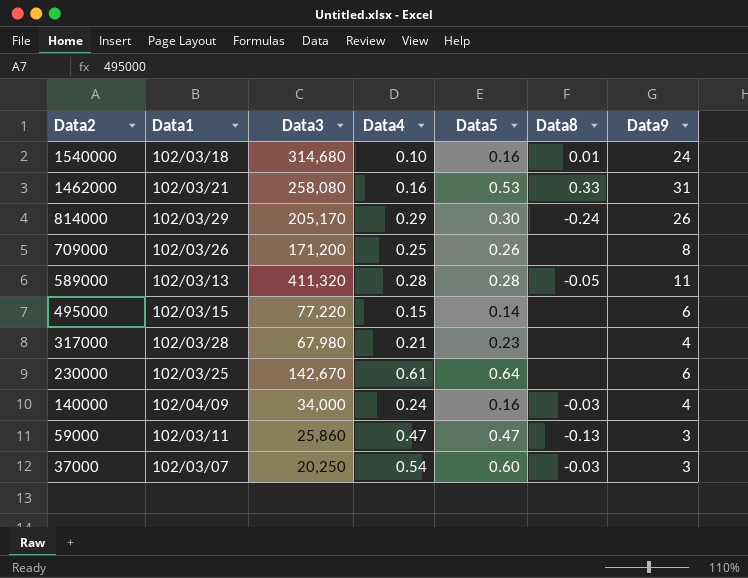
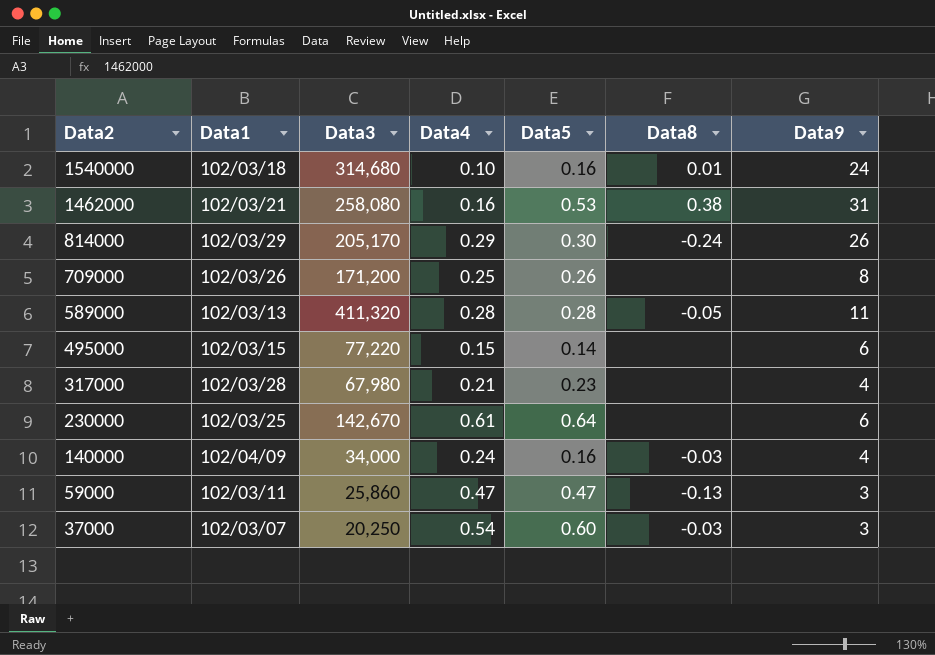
1462000 | Data8: 0.33 -> 0.38

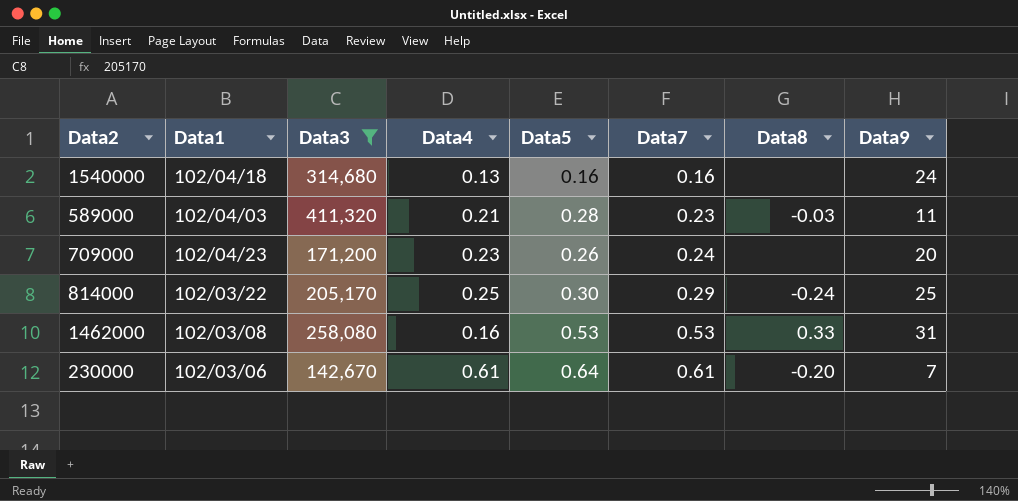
filter: none -> Data3 >= 142,670
row order: Data2 descending -> Data7 ascending
column Data7 | position: none -> 6
1540000 | Data1: 102/03/18 -> 102/04/18
1540000 | Data4: 0.10 -> 0.13
1540000 | Data8: 0.01 -> none
589000 | Data1: 102/03/13 -> 102/04/03
589000 | Data4: 0.28 -> 0.21
589000 | Data8: -0.05 -> -0.03
709000 | Data1: 102/03/26 -> 102/04/23
709000 | Data4: 0.25 -> 0.23
709000 | Data9: 8 -> 20
814000 | Data1: 102/03/29 -> 102/03/22
814000 | Data4: 0.29 -> 0.25
814000 | Data9: 26 -> 25
1462000 | Data1: 102/03/21 -> 102/03/08
1462000 | Data8: 0.38 -> 0.33
230000 | Data1: 102/03/25 -> 102/03/06
230000 | Data8: none -> -0.20
230000 | Data9: 6 -> 7

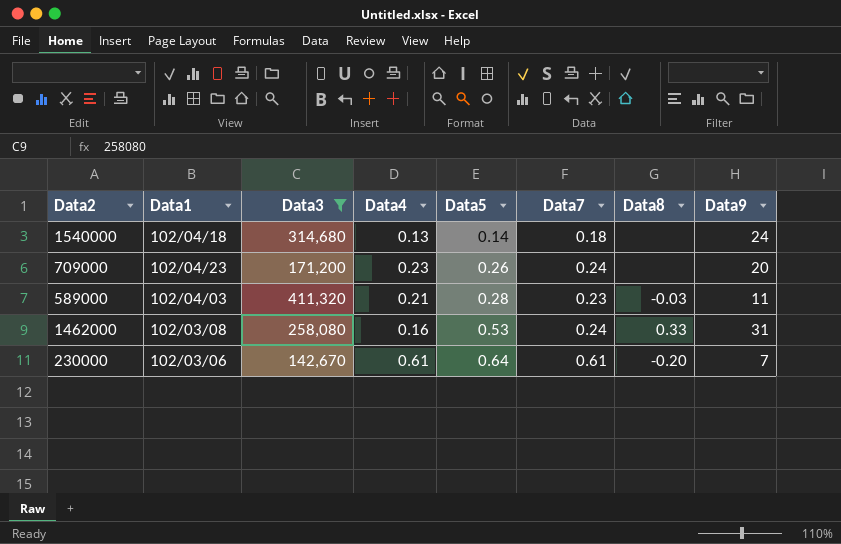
row order: Data7 ascending -> Data5 ascending
row 814000: 102/03/22 | 205,170 | 0.25 | 0.30 | 0.29 | -0.24 | 25 -> none
1540000 | Data5: 0.16 -> 0.14
1540000 | Data7: 0.16 -> 0.18
1462000 | Data7: 0.53 -> 0.24

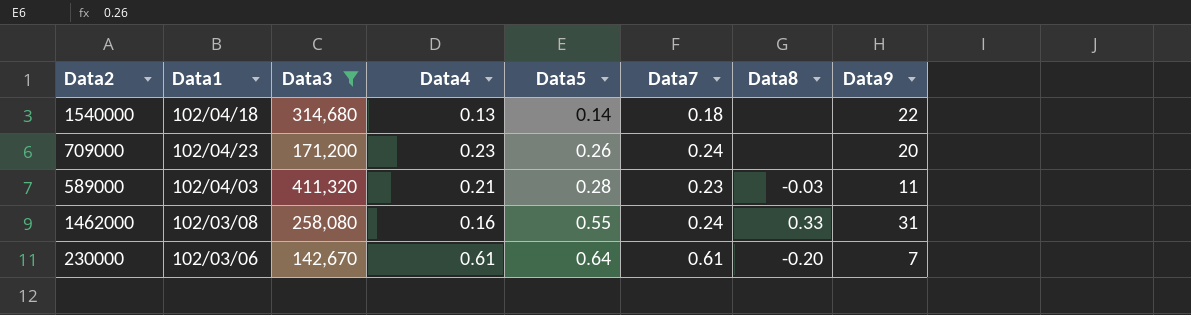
1540000 | Data9: 24 -> 22
1462000 | Data5: 0.53 -> 0.55

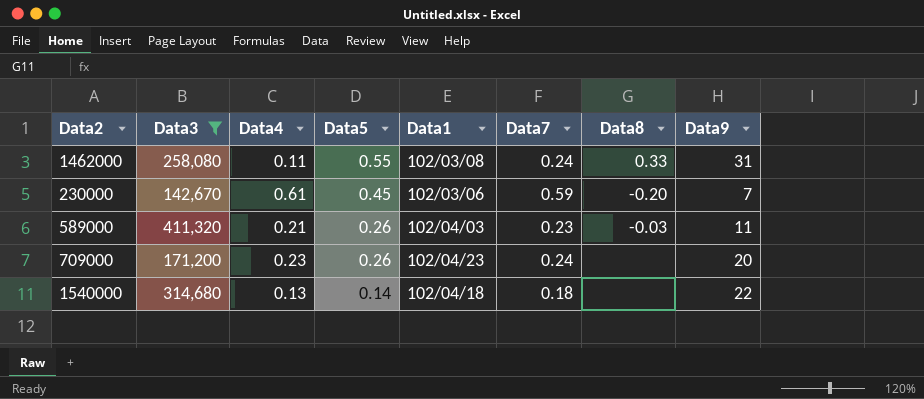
row order: Data5 ascending -> Data5 descending
column Data1 | position: 2 -> 5
1462000 | Data4: 0.16 -> 0.11
230000 | Data5: 0.64 -> 0.45
230000 | Data7: 0.61 -> 0.59
589000 | Data5: 0.28 -> 0.26

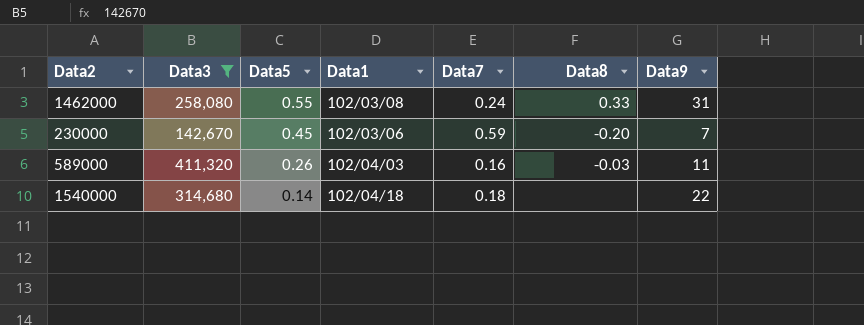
column Data4 | position: 3 -> none
row 709000: 171,200 | 0.23 | 0.26 | 102/04/23 | 0.24 | none | 20 -> none
589000 | Data7: 0.23 -> 0.16

